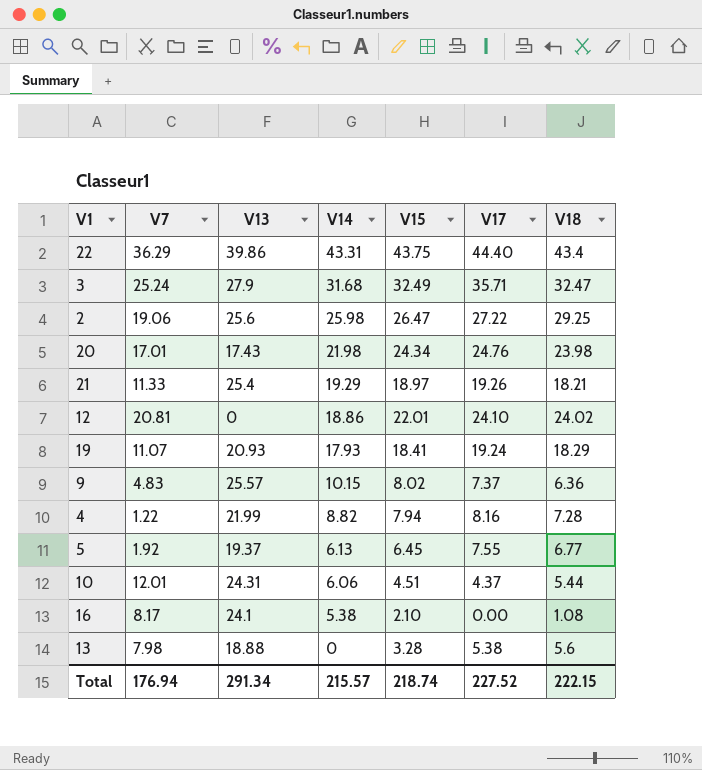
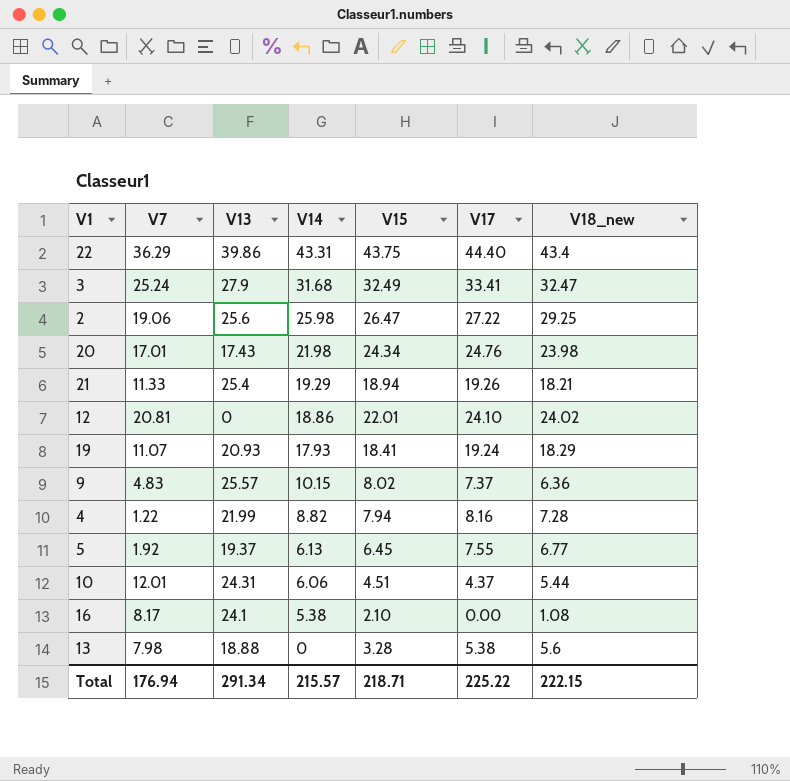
column name: V18 -> V18_new
3 | V17: 35.71 -> 33.41
21 | V15: 18.97 -> 18.94
Total | V15: 218.74 -> 218.71
Total | V17: 227.52 -> 225.22

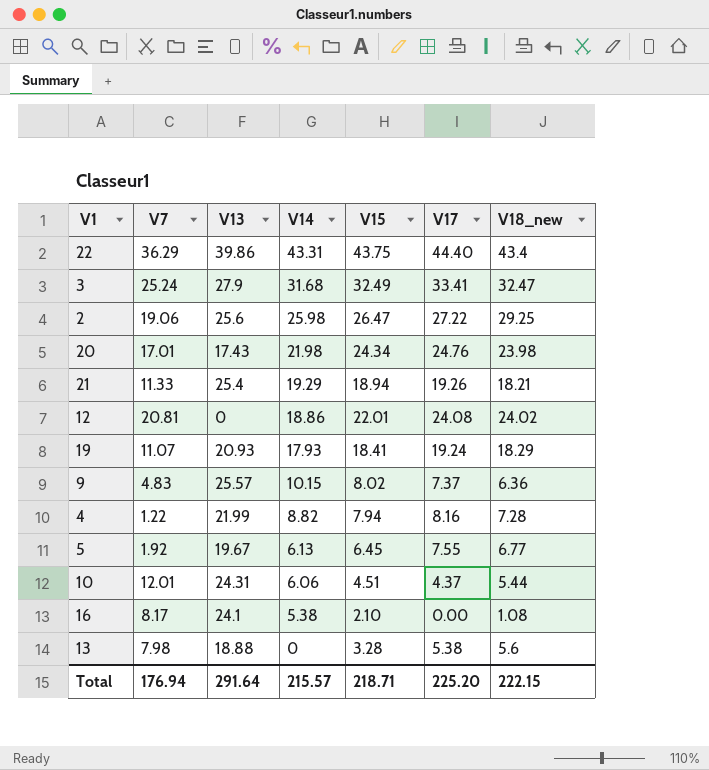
12 | V17: 24.10 -> 24.08
5 | V13: 19.37 -> 19.67
Total | V13: 291.34 -> 291.64
Total | V17: 225.22 -> 225.20

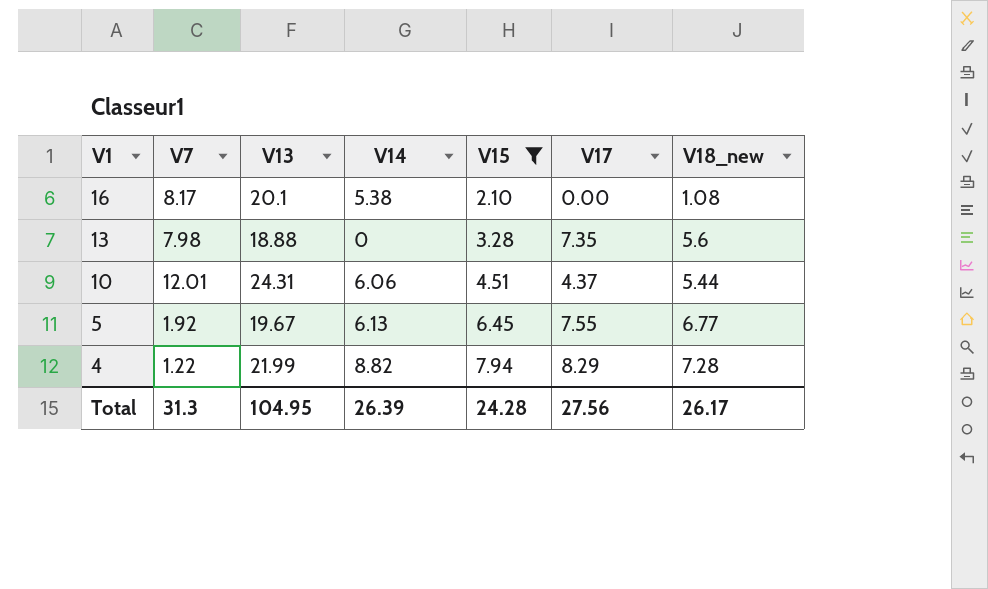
filter: none -> V15 <= 7.94
row order: V14 descending -> V1 descending
16 | V13: 24.1 -> 20.1
13 | V17: 5.38 -> 7.35
4 | V17: 8.16 -> 8.29
Total | V7: 176.94 -> 31.3
Total | V13: 291.64 -> 104.95
Total | V14: 215.57 -> 26.39
Total | V15: 218.71 -> 24.28
Total | V17: 225.20 -> 27.56
Total | V18_new: 222.15 -> 26.17

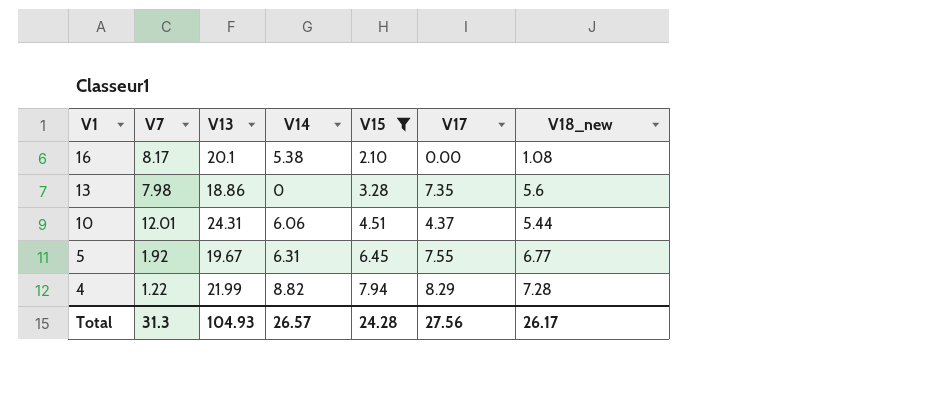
13 | V13: 18.88 -> 18.86
5 | V14: 6.13 -> 6.31
Total | V13: 104.95 -> 104.93
Total | V14: 26.39 -> 26.57

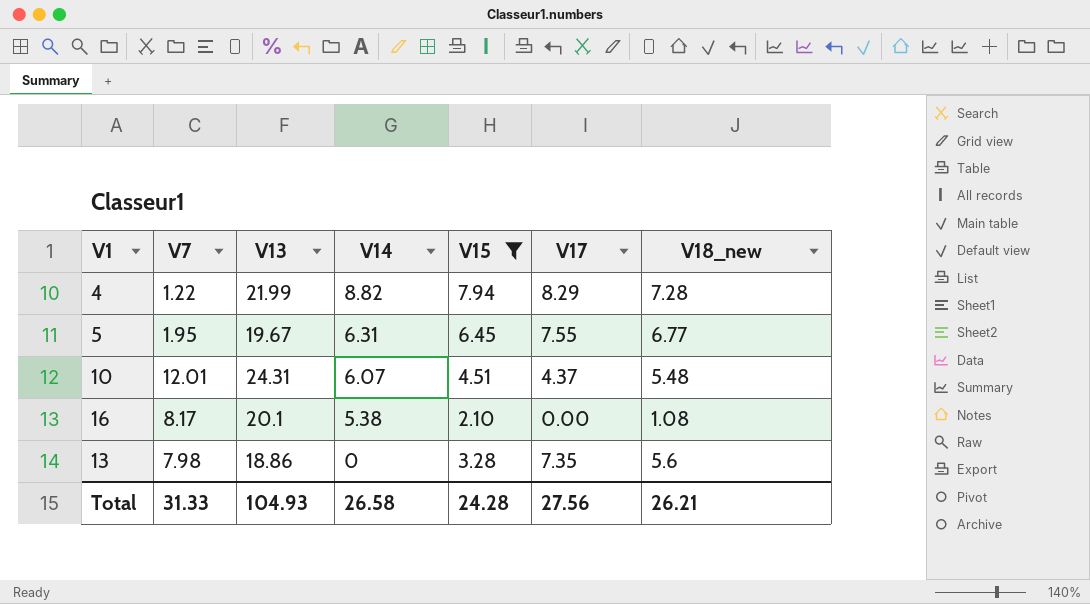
row order: V1 descending -> V14 descending
5 | V7: 1.92 -> 1.95
10 | V14: 6.06 -> 6.07
10 | V18_new: 5.44 -> 5.48
Total | V7: 31.3 -> 31.33
Total | V14: 26.57 -> 26.58
Total | V18_new: 26.17 -> 26.21

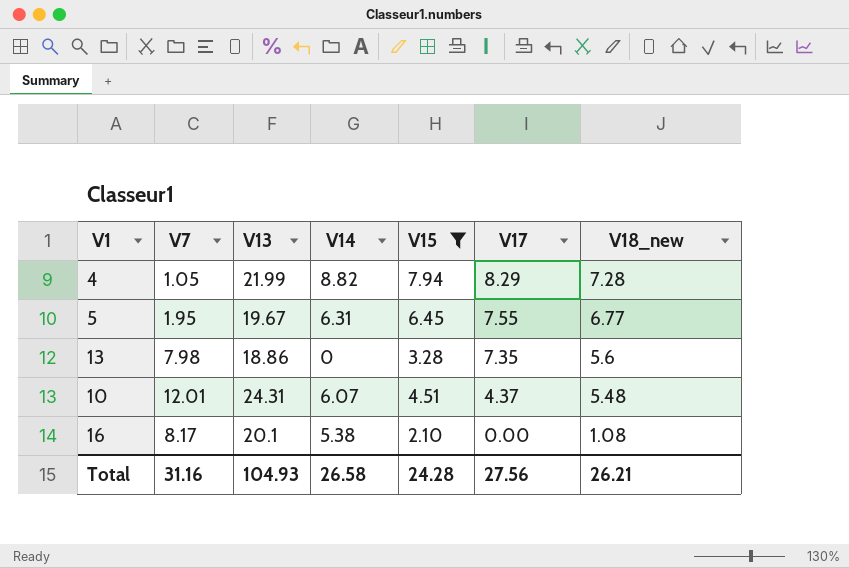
row order: V14 descending -> V17 descending
4 | V7: 1.22 -> 1.05
Total | V7: 31.33 -> 31.16

